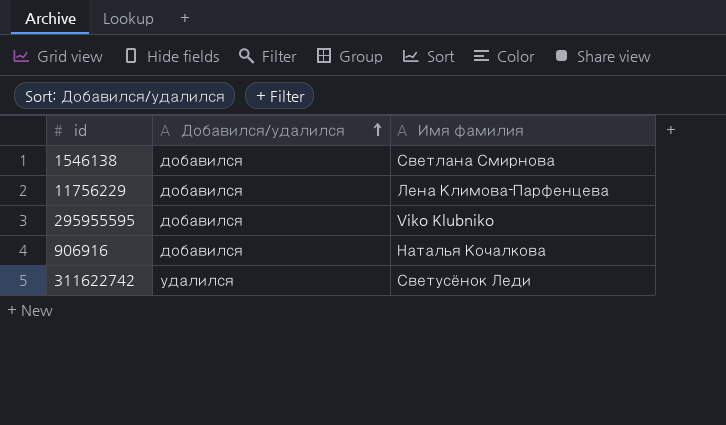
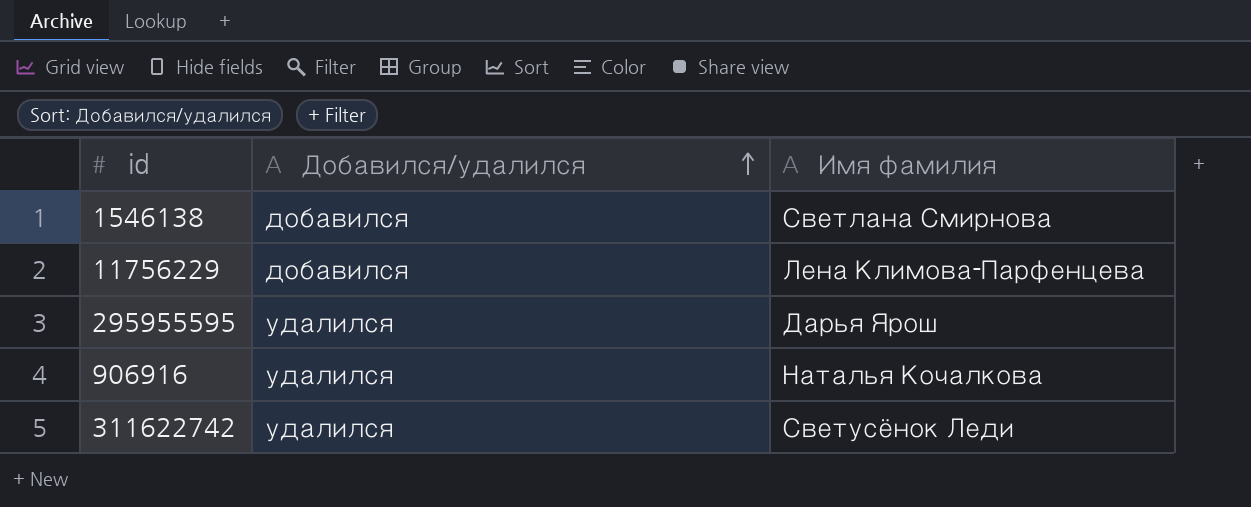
295955595 | Добавился/удалился: добавился -> удалился
295955595 | Имя фамилия: Viko Klubniko -> Дарья Ярош
906916 | Добавился/удалился: добавился -> удалился

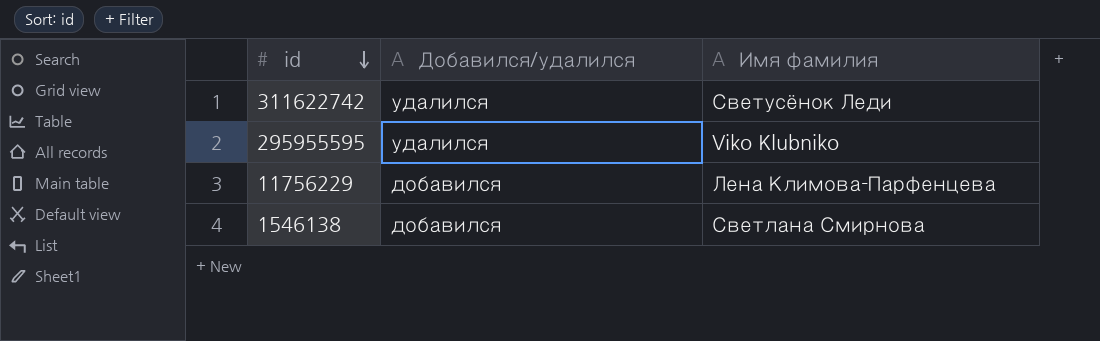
row order: Добавился/удалился ascending -> id descending
row 906916: удалился | Наталья Кочалкова -> none
295955595 | Имя фамилия: Дарья Ярош -> Viko Klubniko

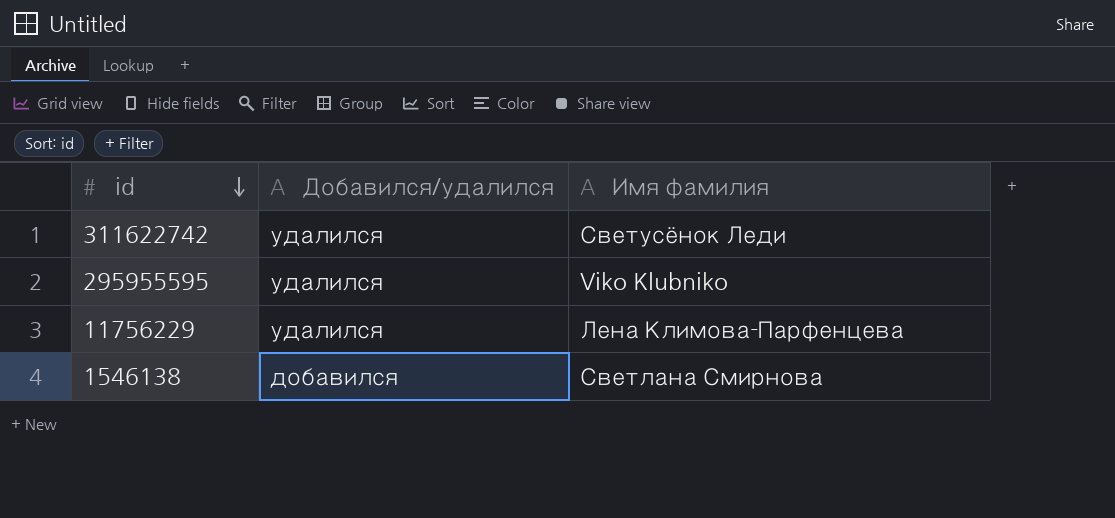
11756229 | Добавился/удалился: добавился -> удалился

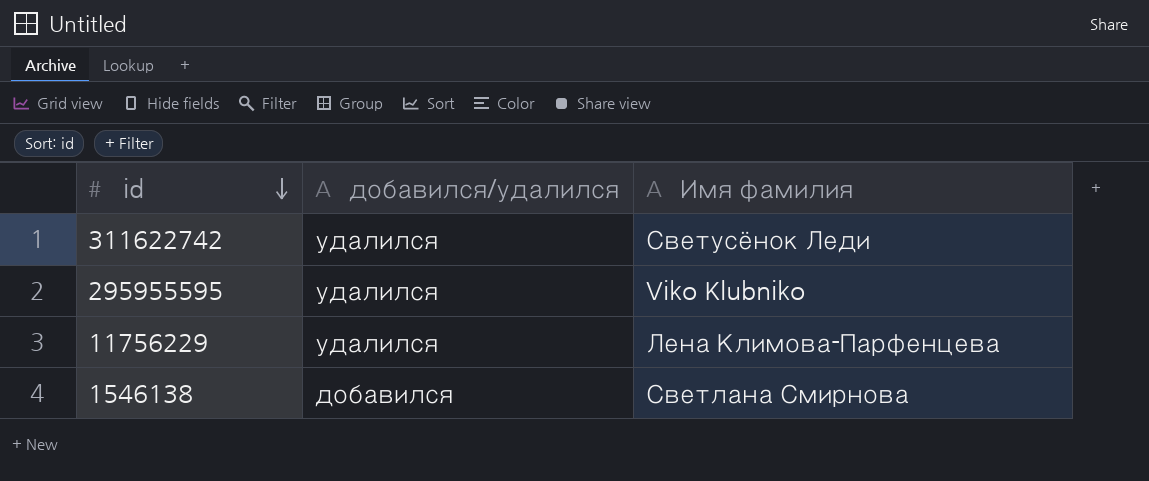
column name: Добавился/удалился -> добавился/удалился

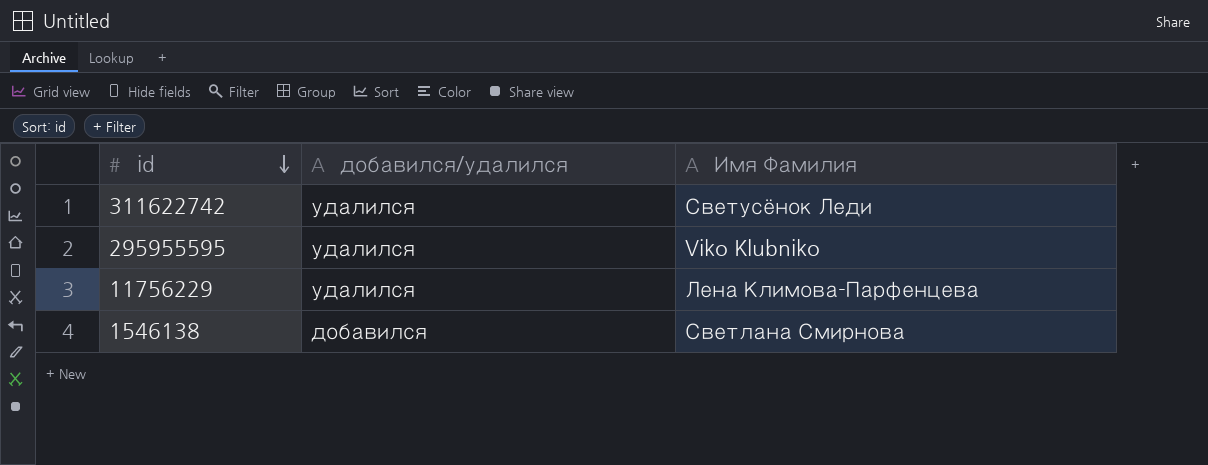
column name: Имя фамилия -> Имя Фамилия

